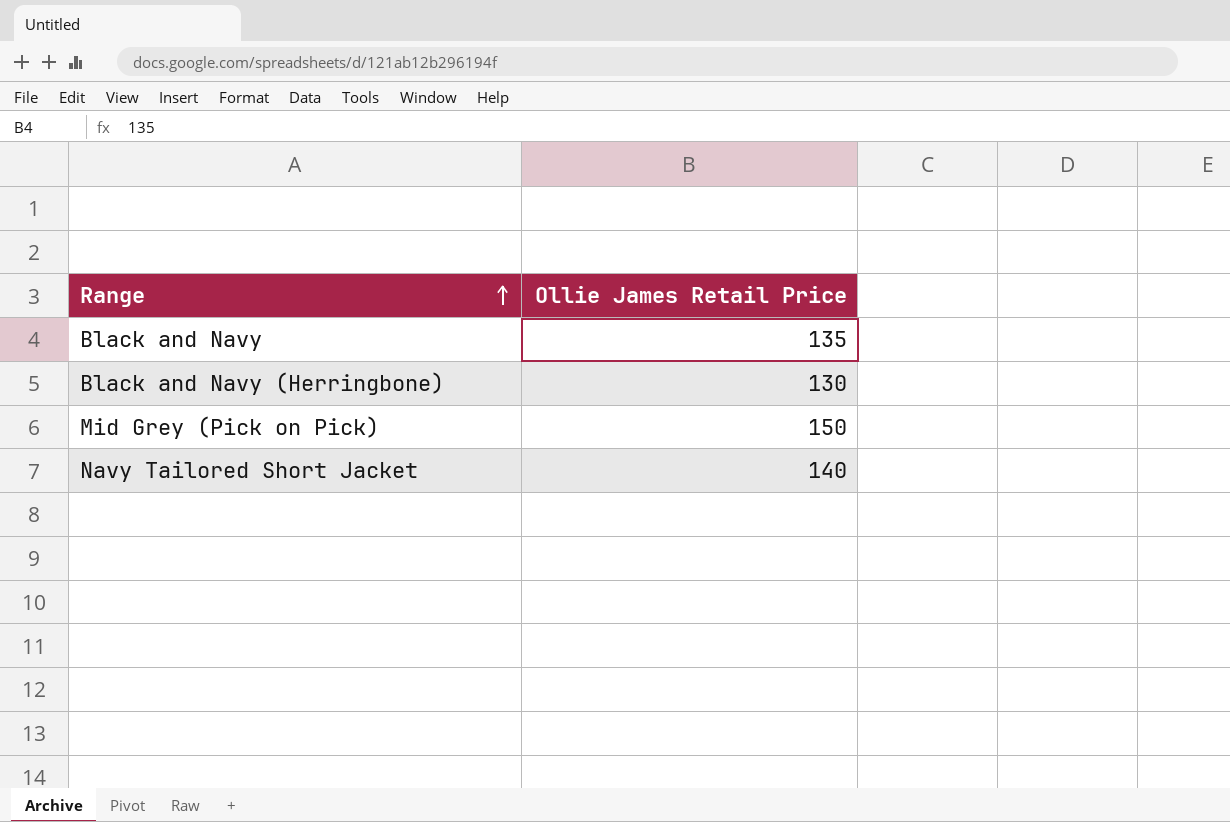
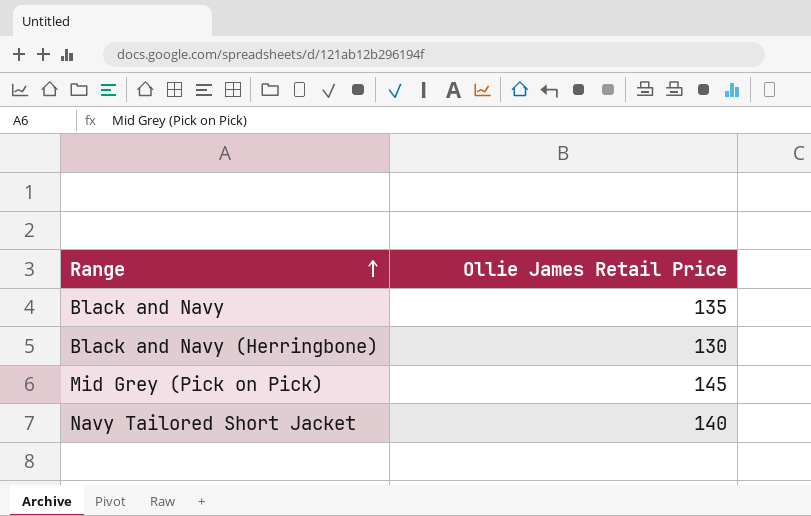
Mid Grey (Pick on Pick) | Ollie James Retail Price: 150 -> 145

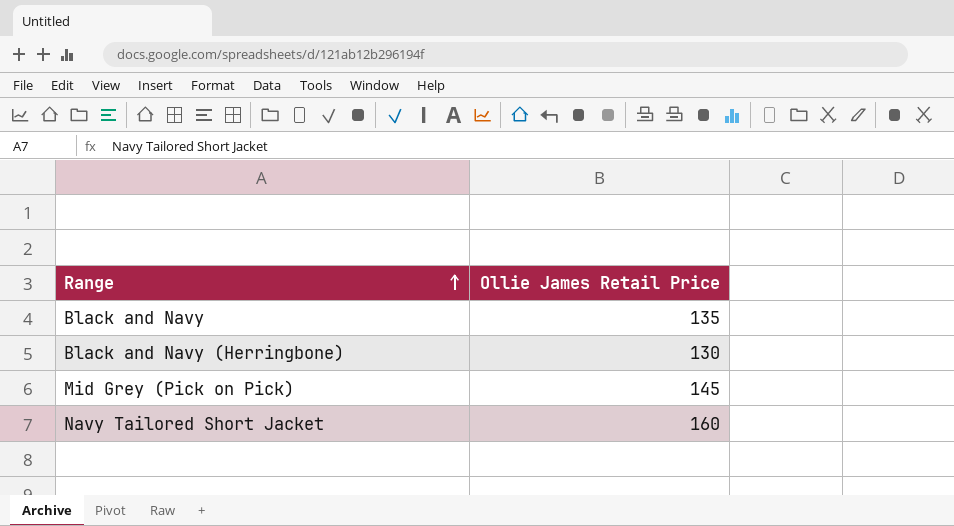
Navy Tailored Short Jacket | Ollie James Retail Price: 140 -> 160

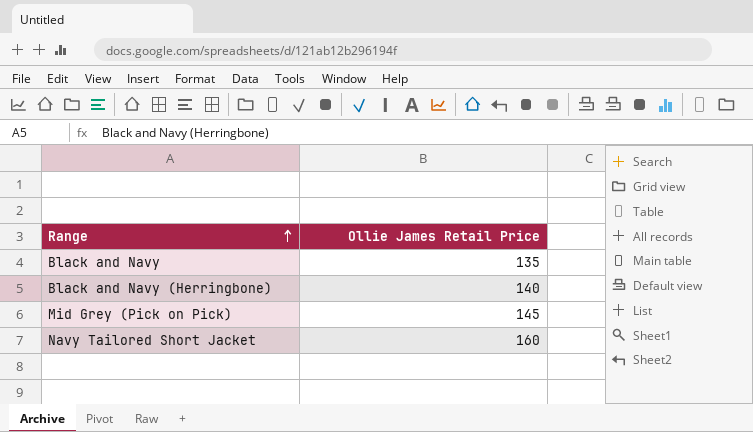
Black and Navy (Herringbone) | Ollie James Retail Price: 130 -> 140

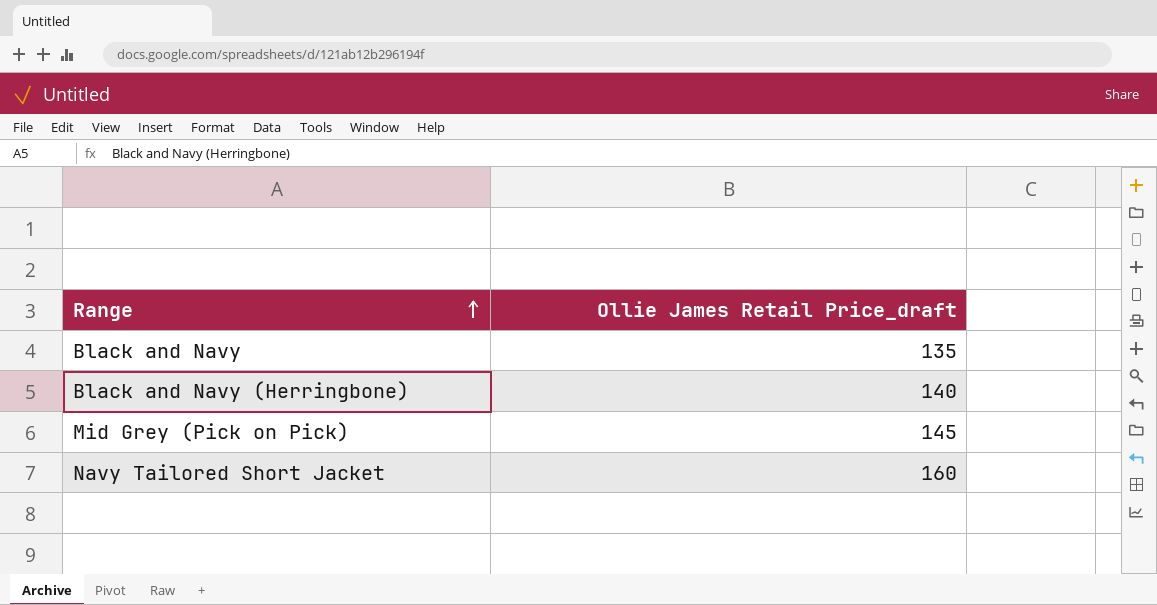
column name: Ollie James Retail Price -> Ollie James Retail Price_draft

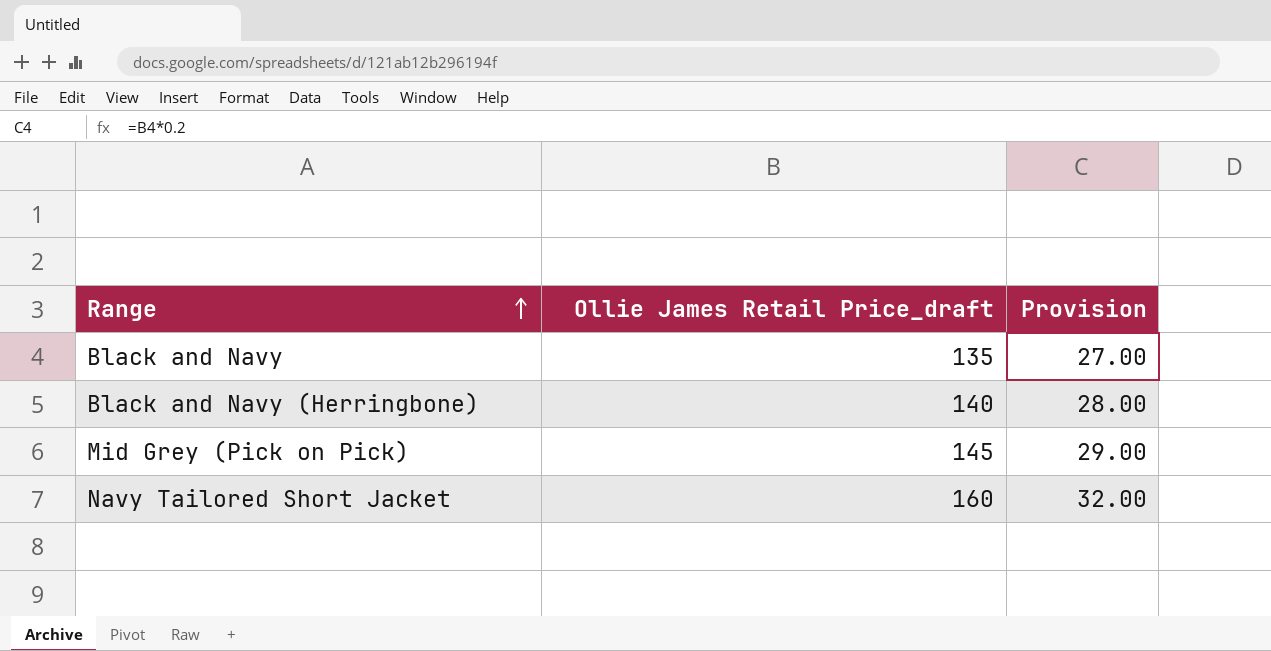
column Provision | formula: none -> [Ollie James Retail Price_draft] * 0.2

